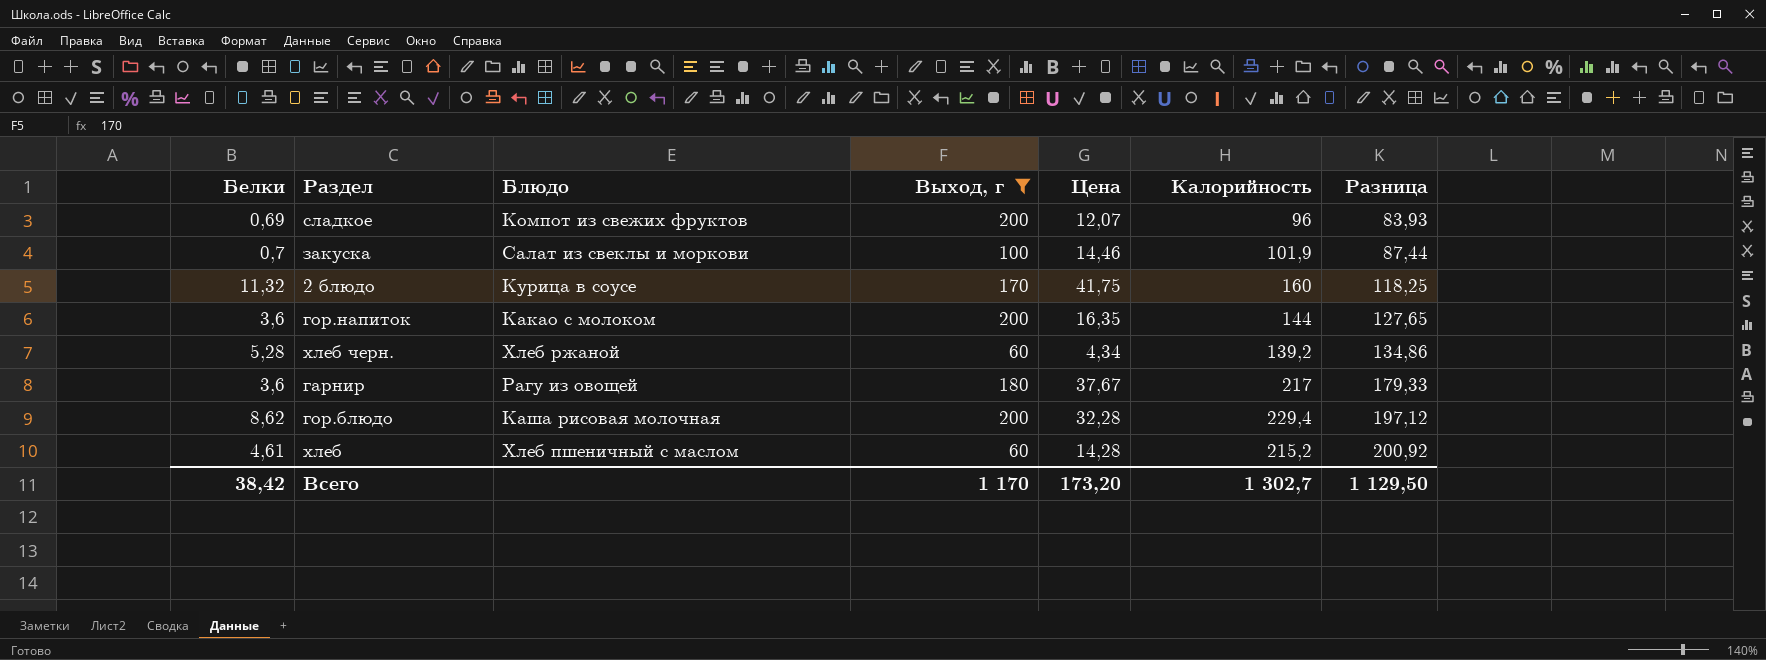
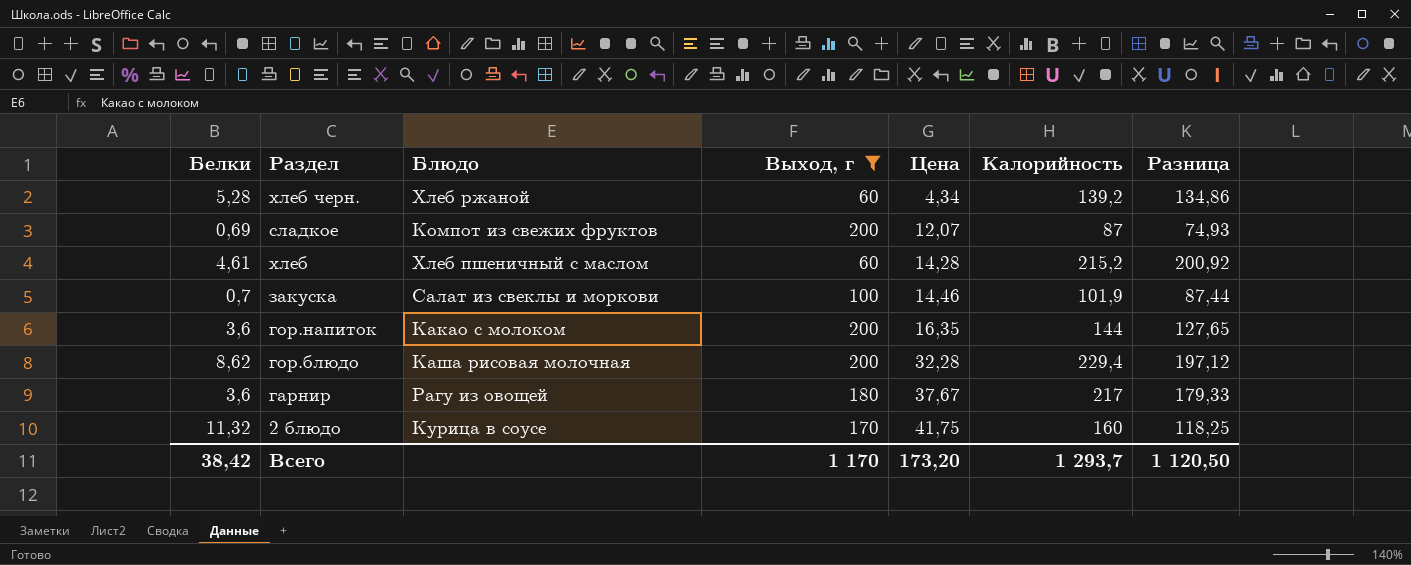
row order: Разница ascending -> Цена ascending
сладкое | Калорийность: 96 -> 87
сладкое | Разница: 83,93 -> 74,93
Всего | Калорийность: 1 302,7 -> 1 293,7
Всего | Разница: 1 129,50 -> 1 120,50

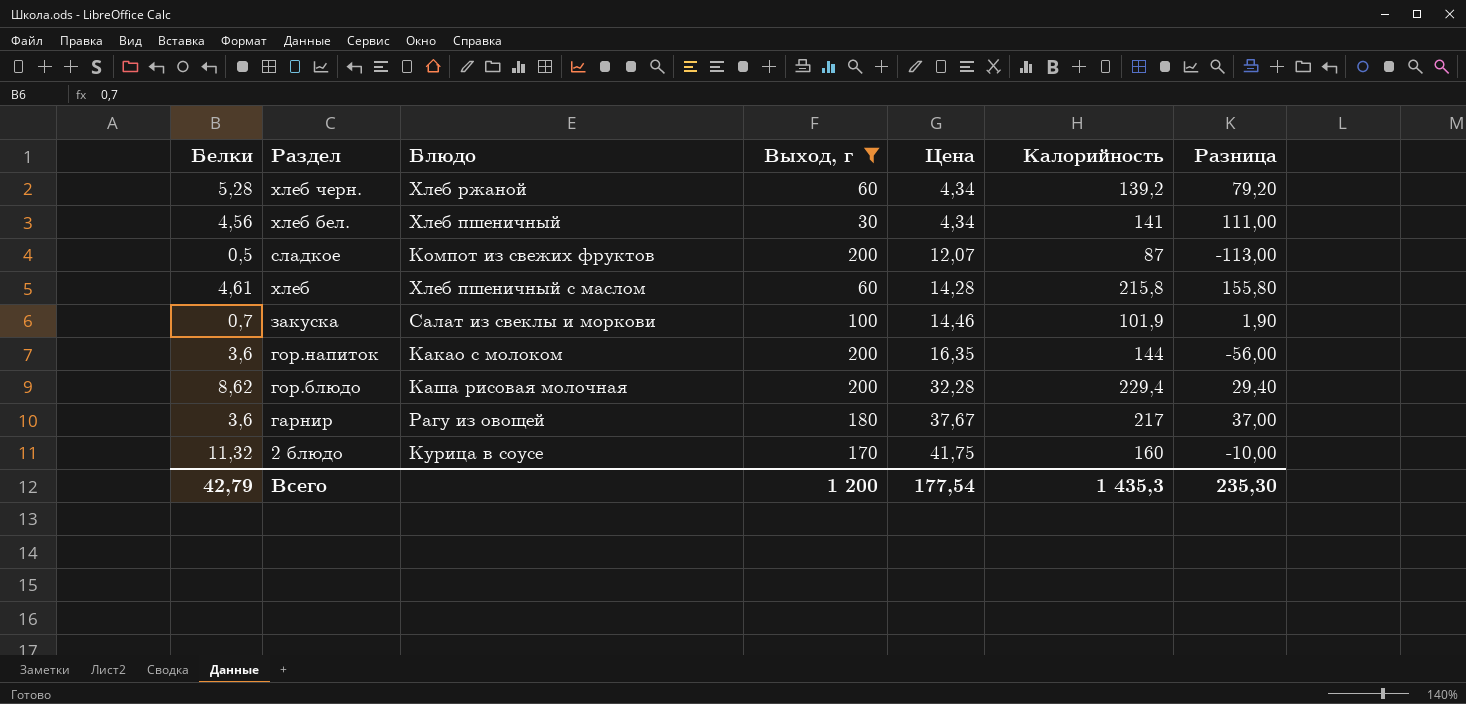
column Разница | formula: [Калорийность] - [Цена] -> [Калорийность] - [Выход, г]
row хлеб бел.: none -> 4,56 | Хлеб пшеничный | 30 | 4,34 | 141 | 111,00
сладкое | Белки: 0,69 -> 0,5
хлеб | Калорийность: 215,2 -> 215,8
Всего | Белки: 38,42 -> 42,79
Всего | Выход, г: 1 170 -> 1 200
Всего | Цена: 173,20 -> 177,54
Всего | Калорийность: 1 293,7 -> 1 435,3
Всего | Разница: 1 120,50 -> 235,30

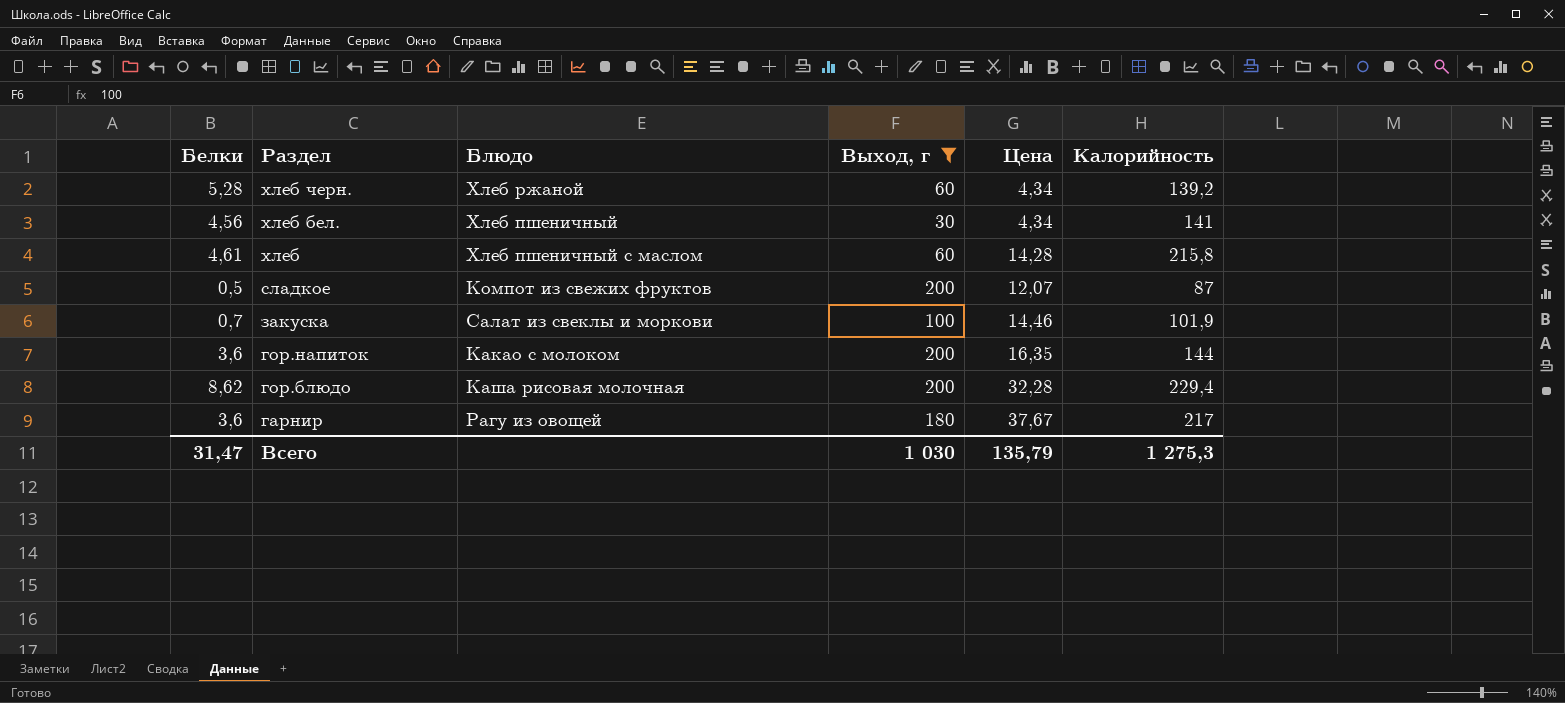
row order: Цена ascending -> Раздел descending
column Разница | formula: [Калорийность] - [Выход, г] -> none
row 2 блюдо: 11,32 | Курица в соусе | 170 | 41,75 | 160 | -10,00 -> none
Всего | Белки: 42,79 -> 31,47
Всего | Выход, г: 1 200 -> 1 030
Всего | Цена: 177,54 -> 135,79
Всего | Калорийность: 1 435,3 -> 1 275,3

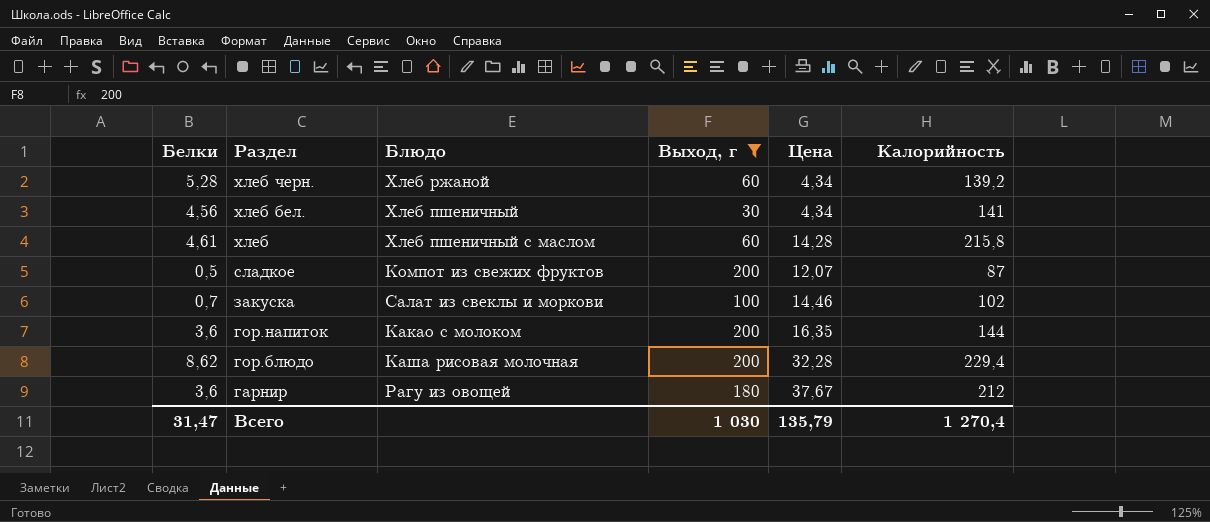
закуска | Калорийность: 101,9 -> 102
гарнир | Калорийность: 217 -> 212
Всего | Калорийность: 1 275,3 -> 1 270,4

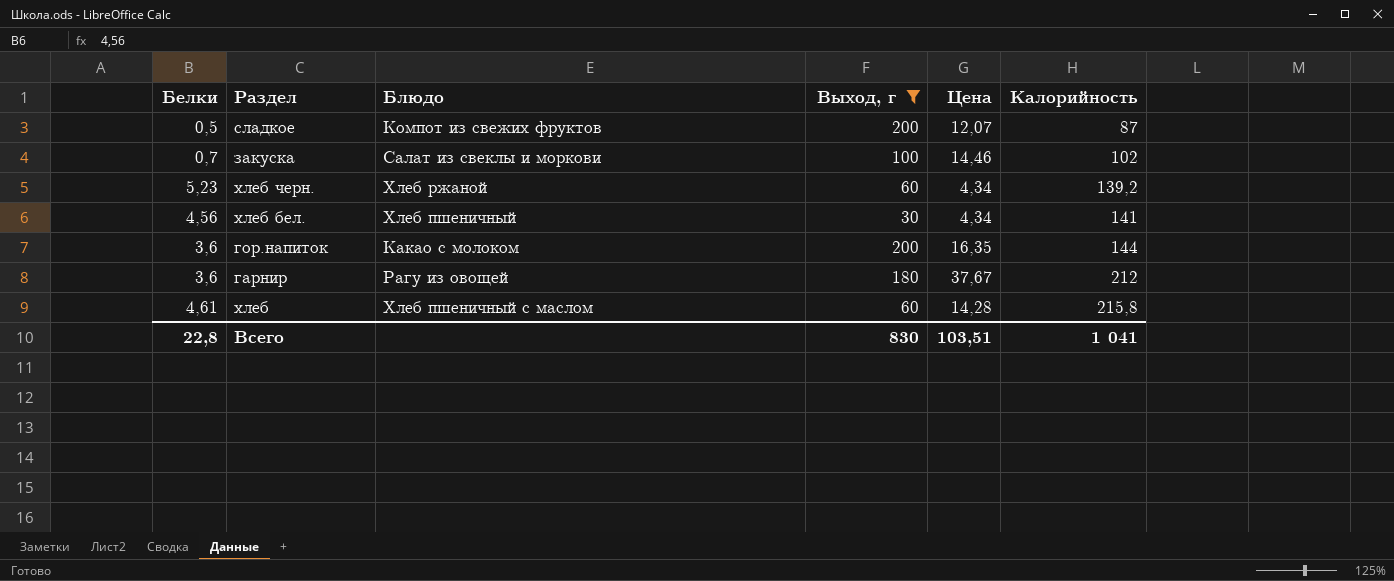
row order: Раздел descending -> Калорийность ascending
row гор.блюдо: 8,62 | Каша рисовая молочная | 200 | 32,28 | 229,4 -> none
хлеб черн. | Белки: 5,28 -> 5,23
Всего | Белки: 31,47 -> 22,8
Всего | Выход, г: 1 030 -> 830
Всего | Цена: 135,79 -> 103,51
Всего | Калорийность: 1 270,4 -> 1 041

